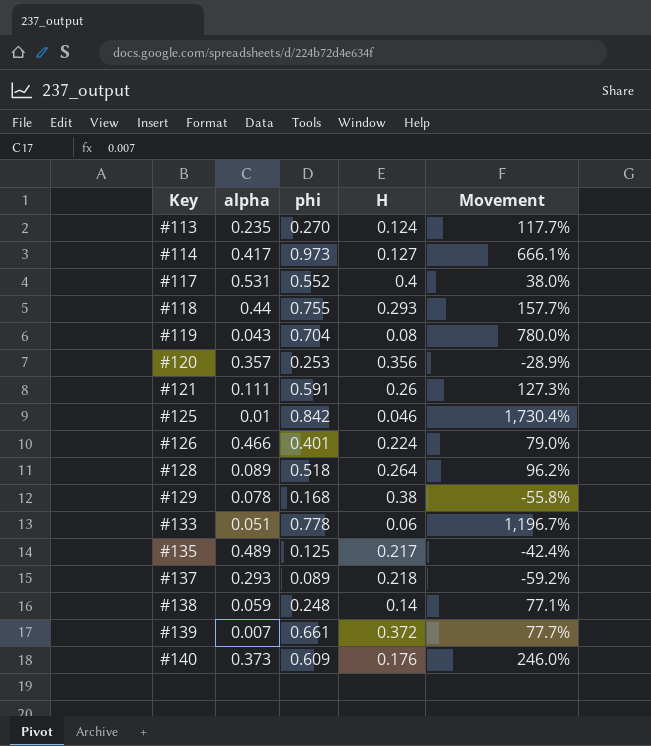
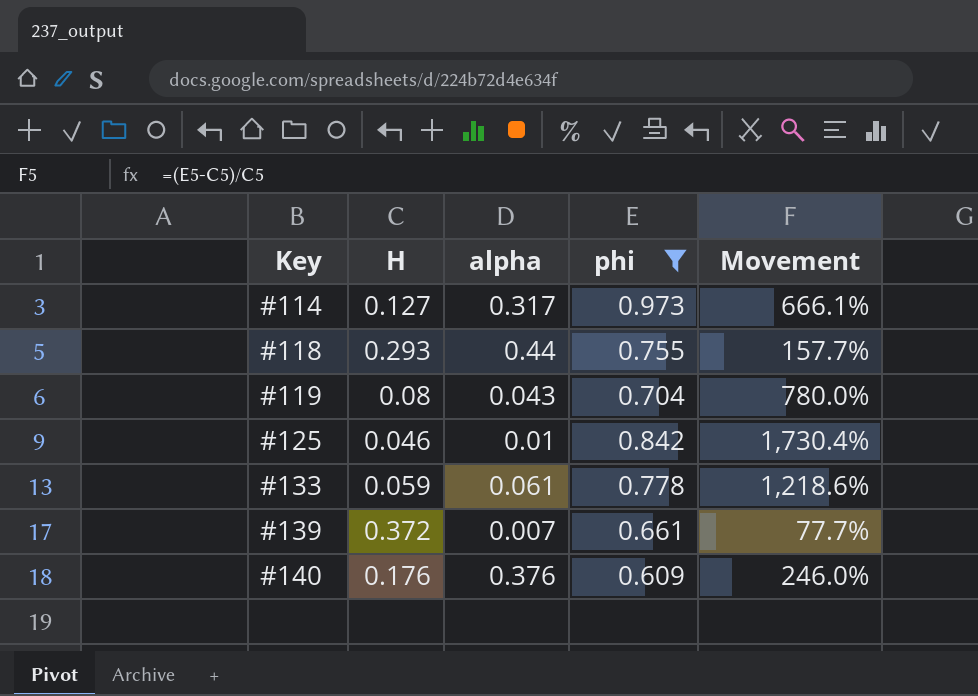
filter: none -> phi >= 0.609
column H | position: 4 -> 2
#114 | alpha: 0.417 -> 0.317
#133 | H: 0.06 -> 0.059
#133 | alpha: 0.051 -> 0.061
#133 | Movement: 1,196.7% -> 1,218.6%
#140 | alpha: 0.373 -> 0.376

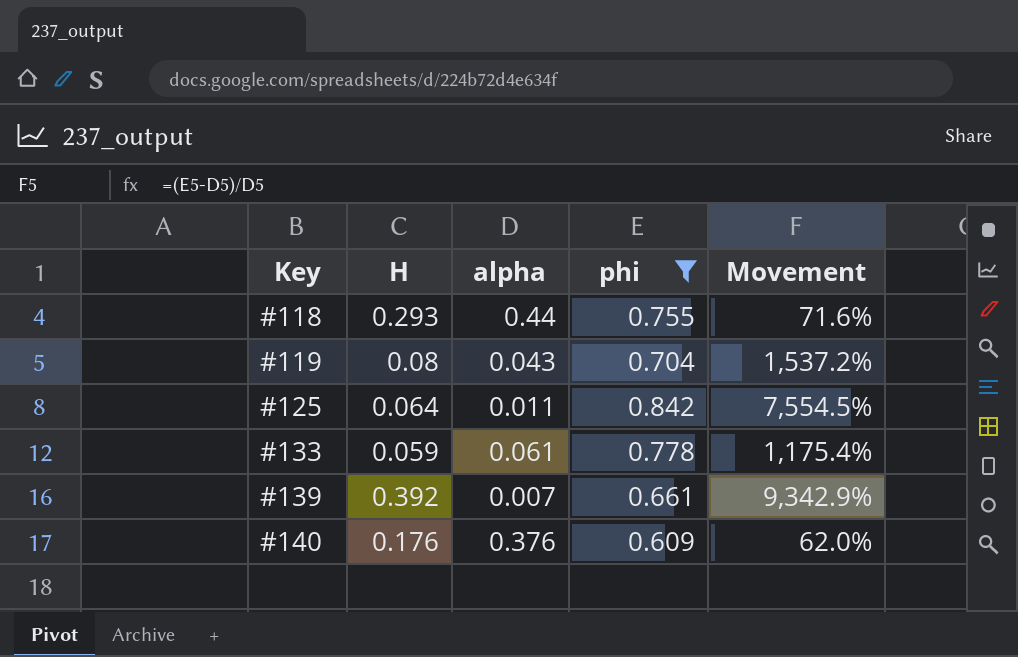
column Movement | formula: ([phi] - [H]) / [H] -> ([phi] - [alpha]) / [alpha]
row #114: 0.127 | 0.317 | 0.973 | 666.1% -> none
#125 | H: 0.046 -> 0.064
#125 | alpha: 0.01 -> 0.011
#139 | H: 0.372 -> 0.392

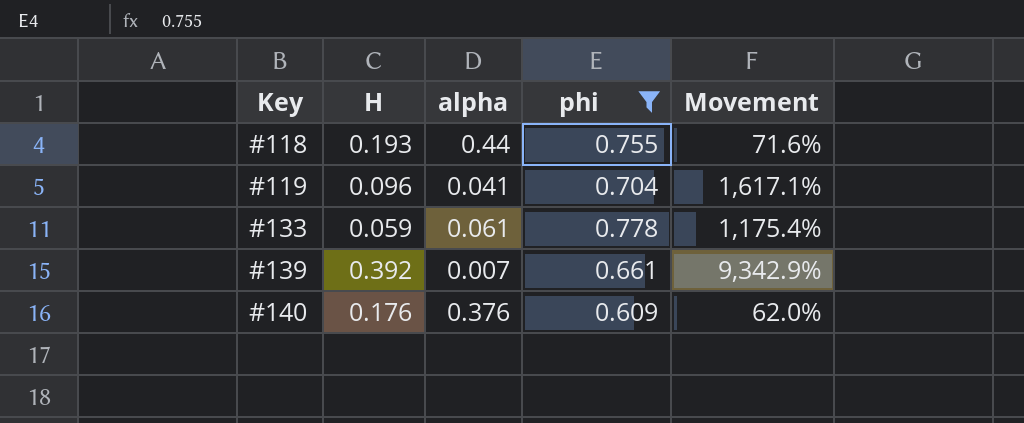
row #125: 0.064 | 0.011 | 0.842 | 7,554.5% -> none
#118 | H: 0.293 -> 0.193
#119 | H: 0.08 -> 0.096
#119 | alpha: 0.043 -> 0.041
#119 | Movement: 1,537.2% -> 1,617.1%

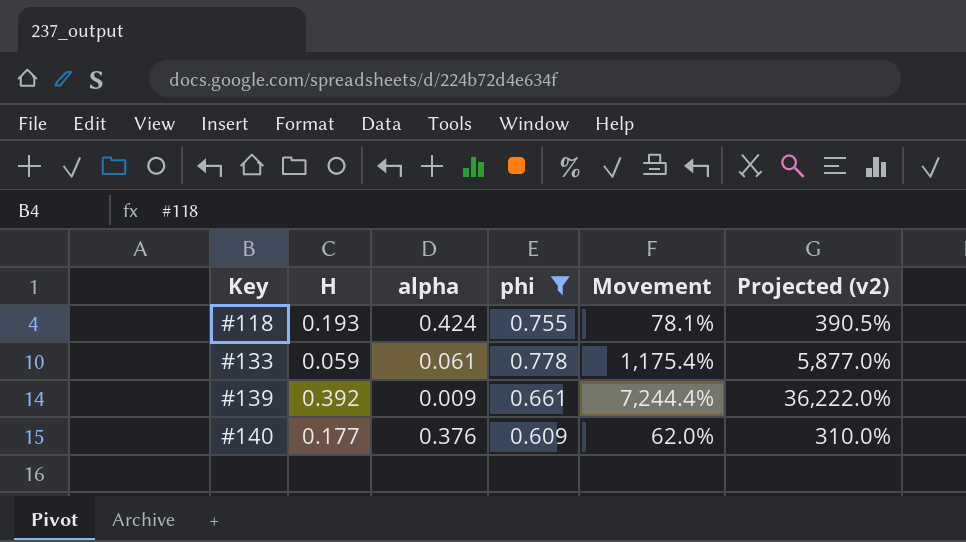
column Projected (v2) | formula: none -> [Movement] * 5
row #119: 0.096 | 0.041 | 0.704 | 1,617.1% -> none
#118 | alpha: 0.44 -> 0.424
#118 | Movement: 71.6% -> 78.1%
#139 | alpha: 0.007 -> 0.009
#139 | Movement: 9,342.9% -> 7,244.4%
#140 | H: 0.176 -> 0.177

